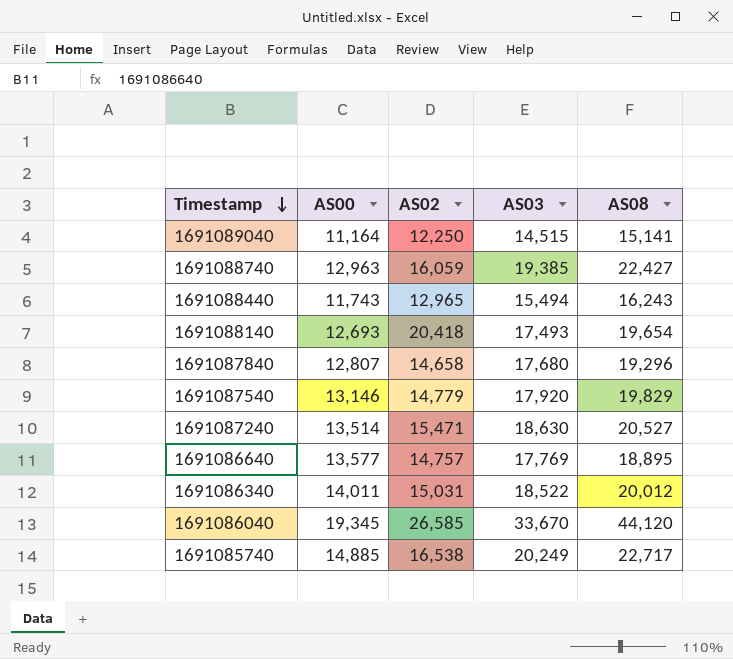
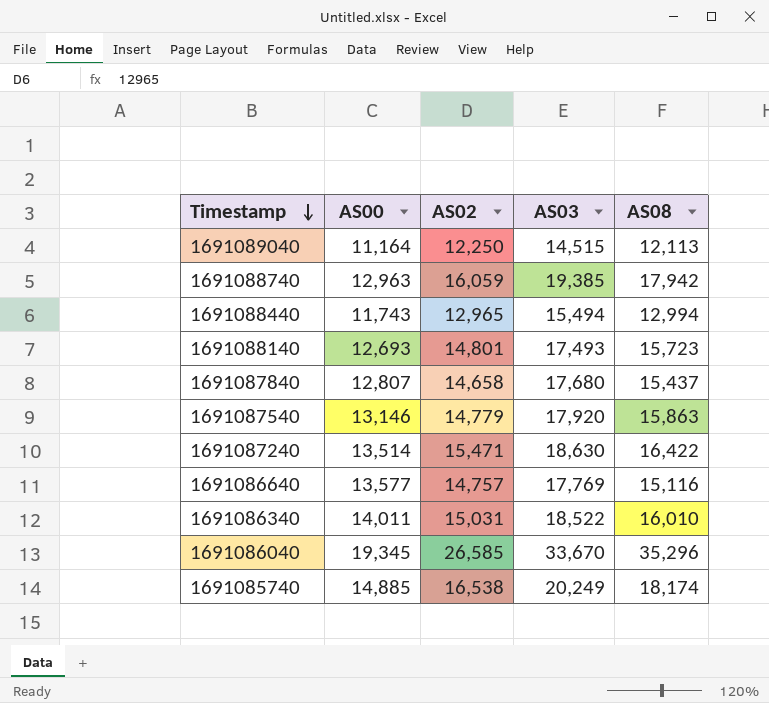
1691089040 | AS08: 15,141 -> 12,113
1691088740 | AS08: 22,427 -> 17,942
1691088440 | AS08: 16,243 -> 12,994
1691088140 | AS02: 20,418 -> 14,801
1691088140 | AS08: 19,654 -> 15,723
1691087840 | AS08: 19,296 -> 15,437
1691087540 | AS08: 19,829 -> 15,863
1691087240 | AS08: 20,527 -> 16,422
1691086640 | AS08: 18,895 -> 15,116
1691086340 | AS08: 20,012 -> 16,010
1691086040 | AS08: 44,120 -> 35,296
1691085740 | AS08: 22,717 -> 18,174

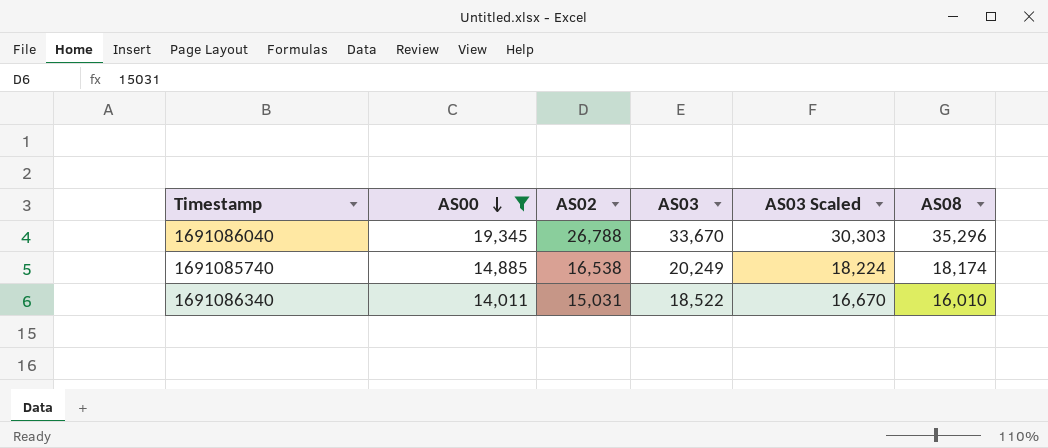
filter: none -> AS00 >= 14,011
row order: Timestamp descending -> AS00 descending
column AS03 Scaled | formula: none -> [AS03] * 0.9
1691086040 | AS02: 26,585 -> 26,788

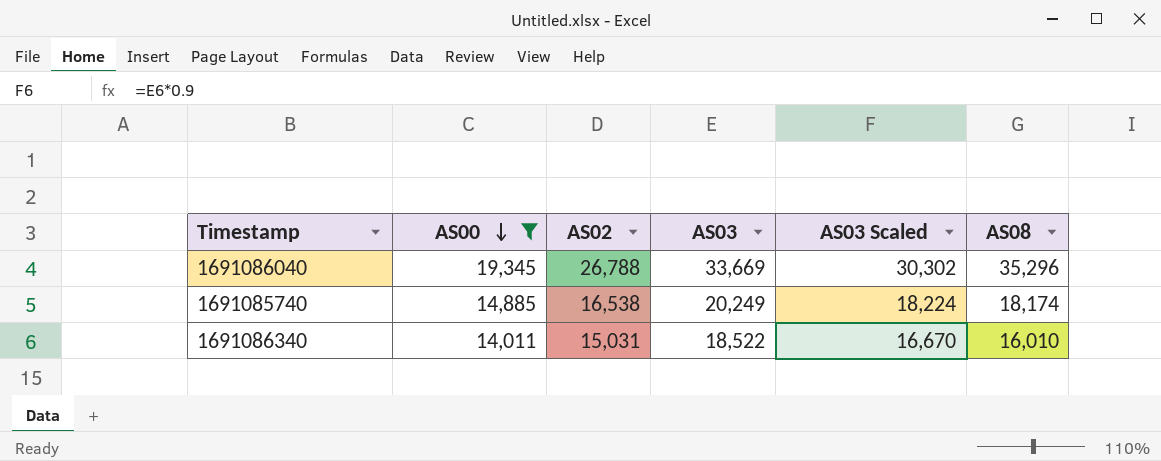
1691086040 | AS03: 33,670 -> 33,669
1691086040 | AS03 Scaled: 30,303 -> 30,302

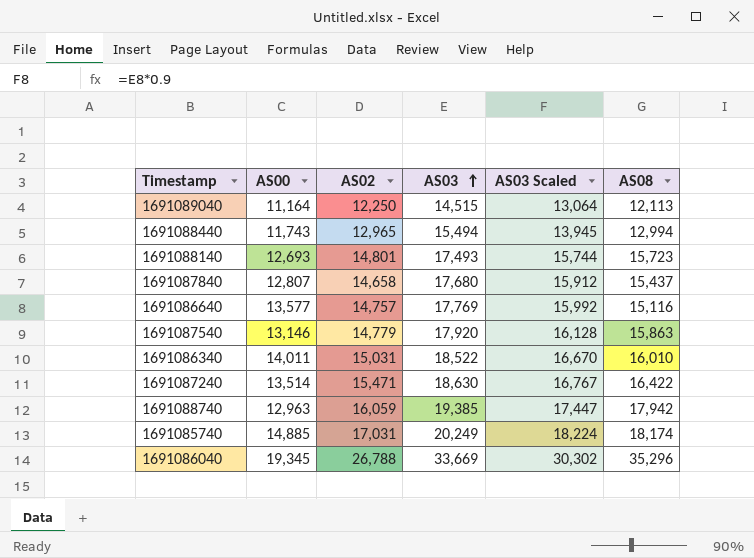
filter: AS00 >= 14,011 -> none
row order: AS00 descending -> AS03 ascending
1691085740 | AS02: 16,538 -> 17,031

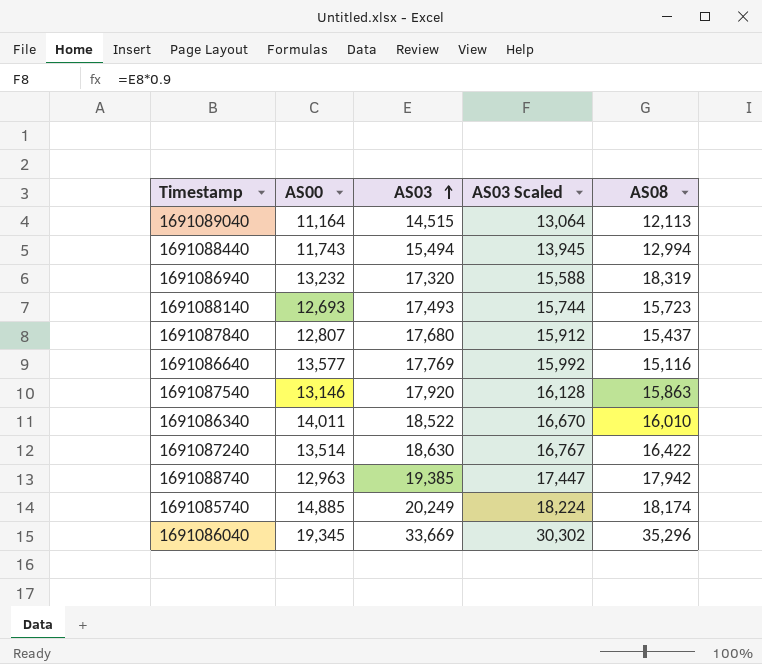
column AS02 | position: 3 -> none
row 1691086940: none -> 13,232 | 17,320 | 15,588 | 18,319

